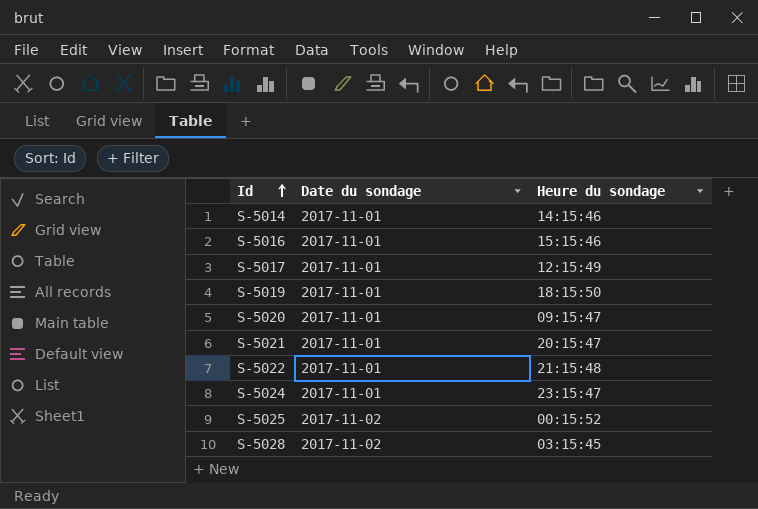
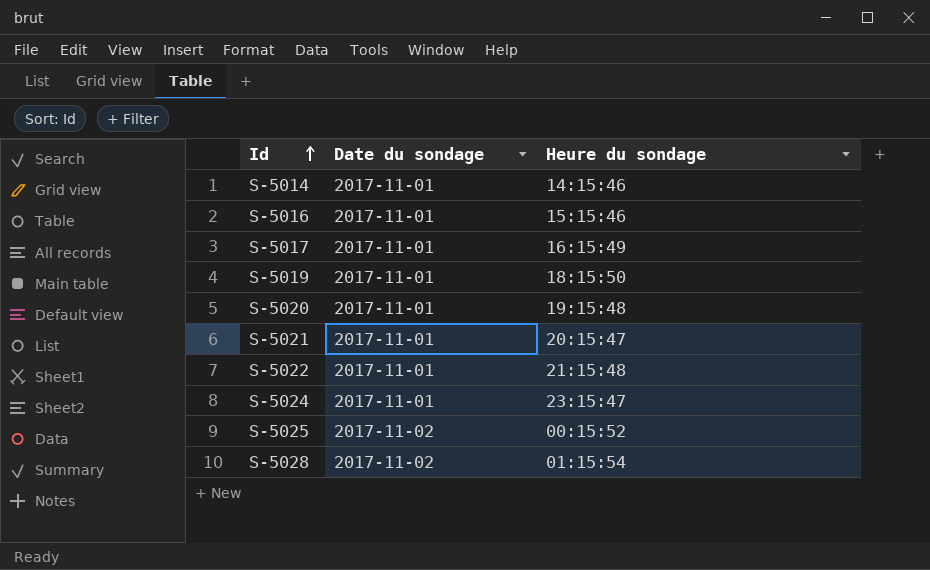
S-5017 | Heure du sondage: 12:15:49 -> 16:15:49
S-5020 | Heure du sondage: 09:15:47 -> 19:15:48
S-5028 | Heure du sondage: 03:15:45 -> 01:15:54

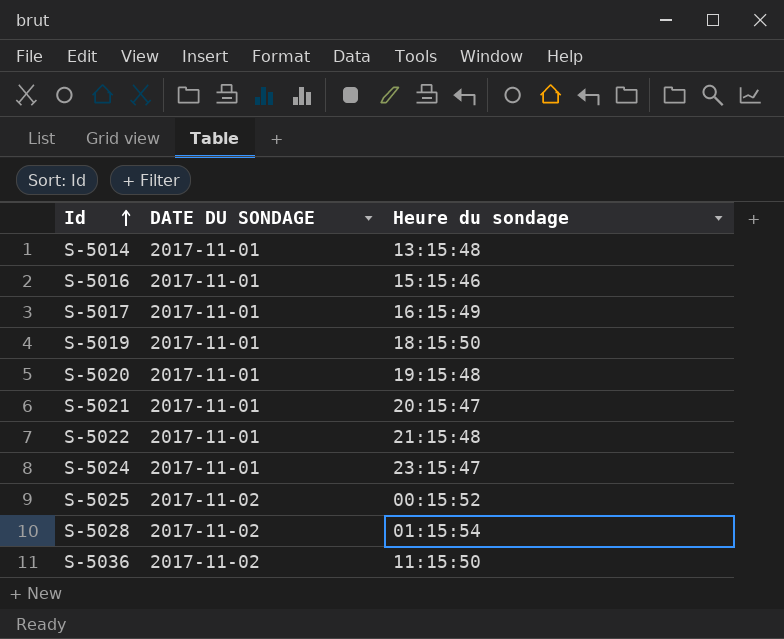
column name: Date du sondage -> DATE DU SONDAGE
S-5014 | Heure du sondage: 14:15:46 -> 13:15:48
row S-5036: none -> 2017-11-02 | 11:15:50

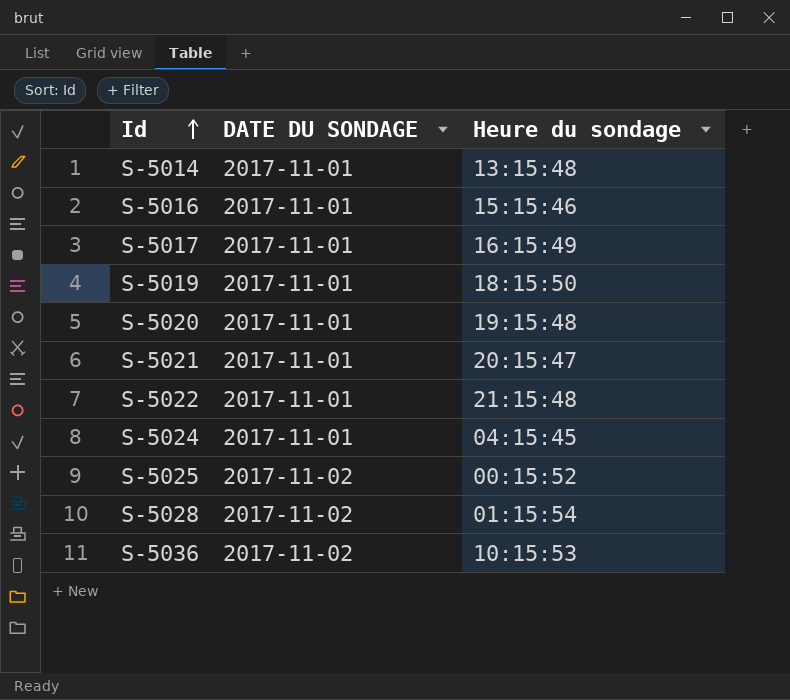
S-5024 | Heure du sondage: 23:15:47 -> 04:15:45
S-5036 | Heure du sondage: 11:15:50 -> 10:15:53

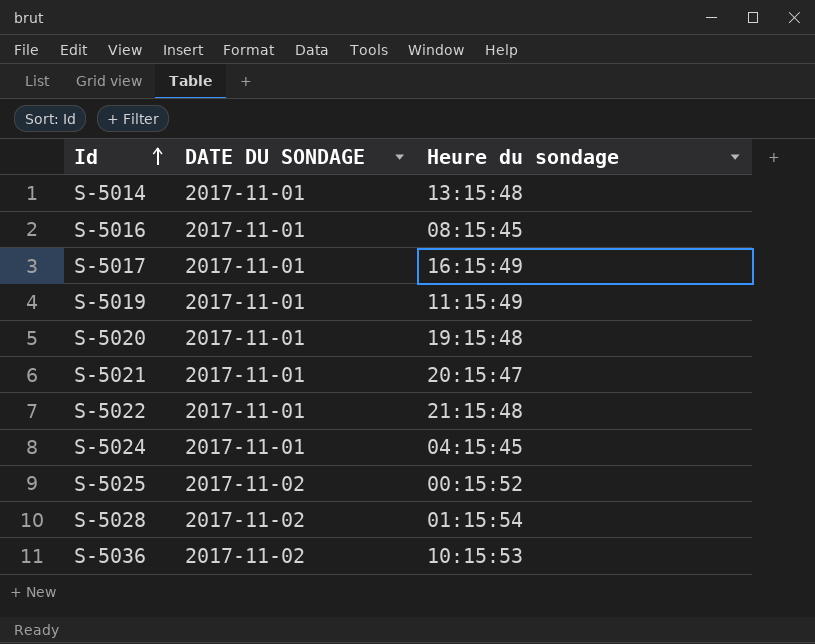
S-5016 | Heure du sondage: 15:15:46 -> 08:15:45
S-5019 | Heure du sondage: 18:15:50 -> 11:15:49

